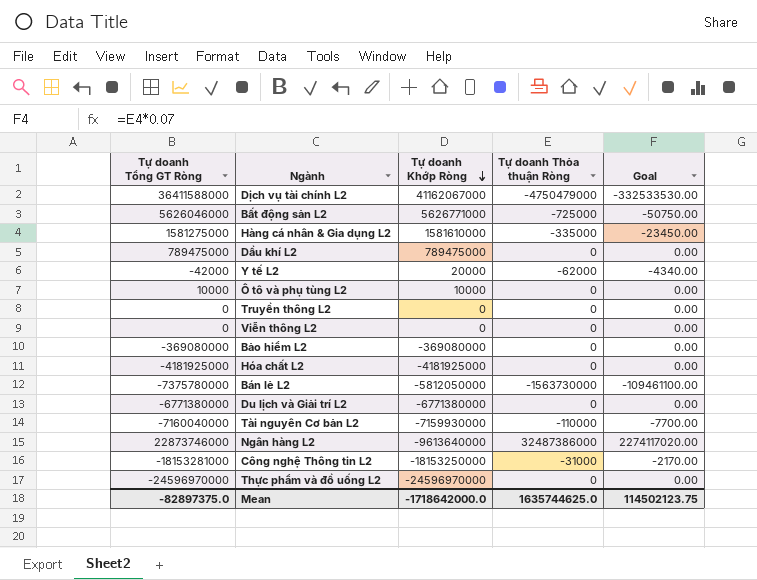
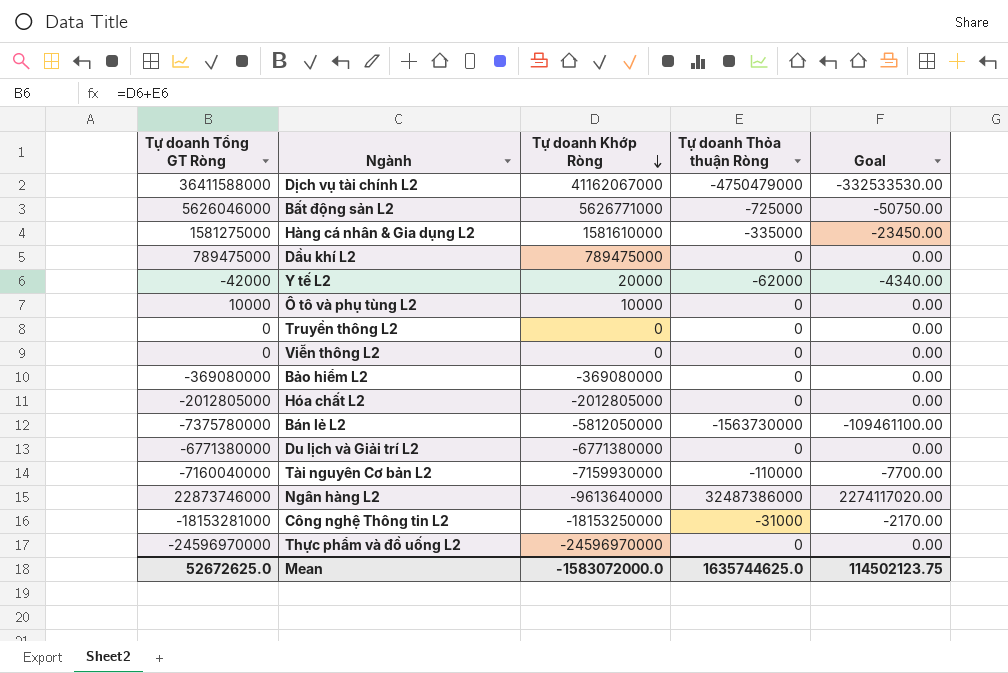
Hóa chất L2 | Tự doanh Tổng GT Ròng: -4181925000 -> -2012805000
Hóa chất L2 | Tự doanh Khớp Ròng: -4181925000 -> -2012805000
Mean | Tự doanh Tổng GT Ròng: -82897375.0 -> 52672625.0
Mean | Tự doanh Khớp Ròng: -1718642000.0 -> -1583072000.0

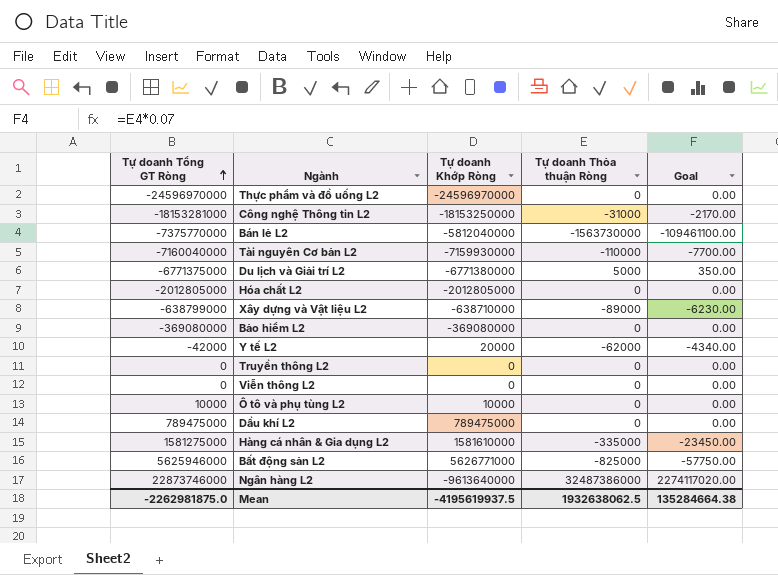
row order: Tự doanh Khớp Ròng descending -> Tự doanh Tổng GT Ròng ascending
row Dịch vụ tài chính L2: 36411588000 | 41162067000 | -4750479000 | -332533530.00 -> none
Bán lẻ L2 | Tự doanh Tổng GT Ròng: -7375780000 -> -7375770000
Bán lẻ L2 | Tự doanh Khớp Ròng: -5812050000 -> -5812040000
Du lịch và Giải trí L2 | Tự doanh Tổng GT Ròng: -6771380000 -> -6771375000
Du lịch và Giải trí L2 | Tự doanh Thỏa thuận Ròng: 0 -> 5000
Du lịch và Giải trí L2 | Goal: 0.00 -> 350.00
row Xây dựng và Vật liệu L2: none -> -638799000 | -638710000 | -89000 | -6230.00
Bất động sản L2 | Tự doanh Tổng GT Ròng: 5626046000 -> 5625946000
Bất động sản L2 | Tự doanh Thỏa thuận Ròng: -725000 -> -825000
Bất động sản L2 | Goal: -50750.00 -> -57750.00
Mean | Tự doanh Tổng GT Ròng: 52672625.0 -> -2262981875.0
Mean | Tự doanh Khớp Ròng: -1583072000.0 -> -4195619937.5
Mean | Tự doanh Thỏa thuận Ròng: 1635744625.0 -> 1932638062.5
Mean | Goal: 114502123.75 -> 135284664.38

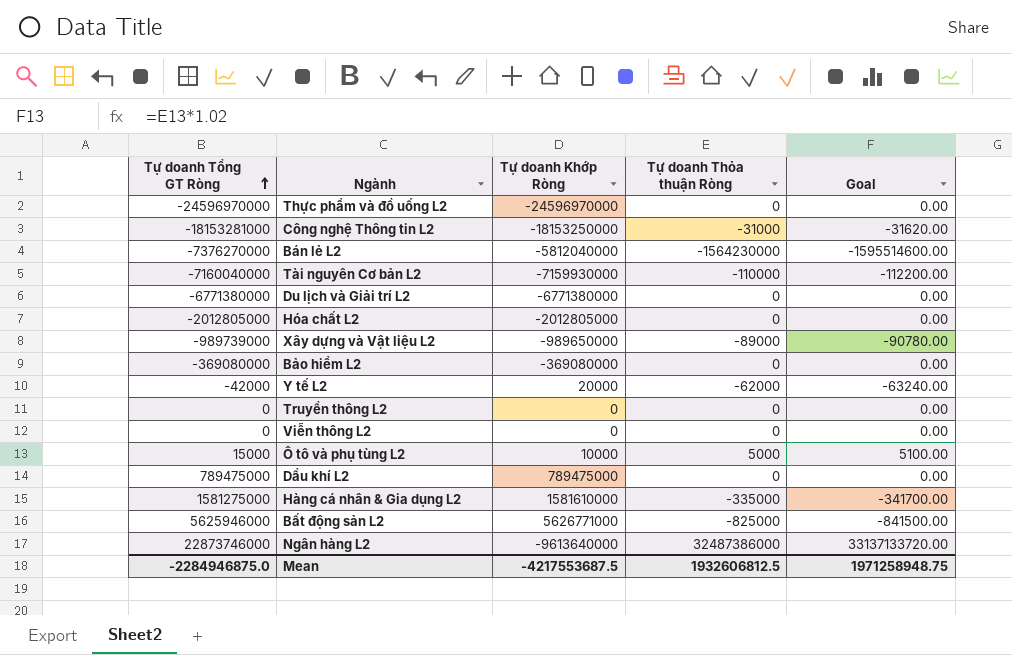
column Goal | formula: [Tự doanh Thỏa thuận Ròng] * 0.07 -> [Tự doanh Thỏa thuận Ròng] * 1.02
Bán lẻ L2 | Tự doanh Tổng GT Ròng: -7375770000 -> -7376270000
Bán lẻ L2 | Tự doanh Thỏa thuận Ròng: -1563730000 -> -1564230000
Du lịch và Giải trí L2 | Tự doanh Tổng GT Ròng: -6771375000 -> -6771380000
Du lịch và Giải trí L2 | Tự doanh Thỏa thuận Ròng: 5000 -> 0
Xây dựng và Vật liệu L2 | Tự doanh Tổng GT Ròng: -638799000 -> -989739000
Xây dựng và Vật liệu L2 | Tự doanh Khớp Ròng: -638710000 -> -989650000
Ô tô và phụ tùng L2 | Tự doanh Tổng GT Ròng: 10000 -> 15000
Ô tô và phụ tùng L2 | Tự doanh Thỏa thuận Ròng: 0 -> 5000
Mean | Tự doanh Tổng GT Ròng: -2262981875.0 -> -2284946875.0
Mean | Tự doanh Khớp Ròng: -4195619937.5 -> -4217553687.5
Mean | Tự doanh Thỏa thuận Ròng: 1932638062.5 -> 1932606812.5
Mean | Goal: 135284664.38 -> 1971258948.75

